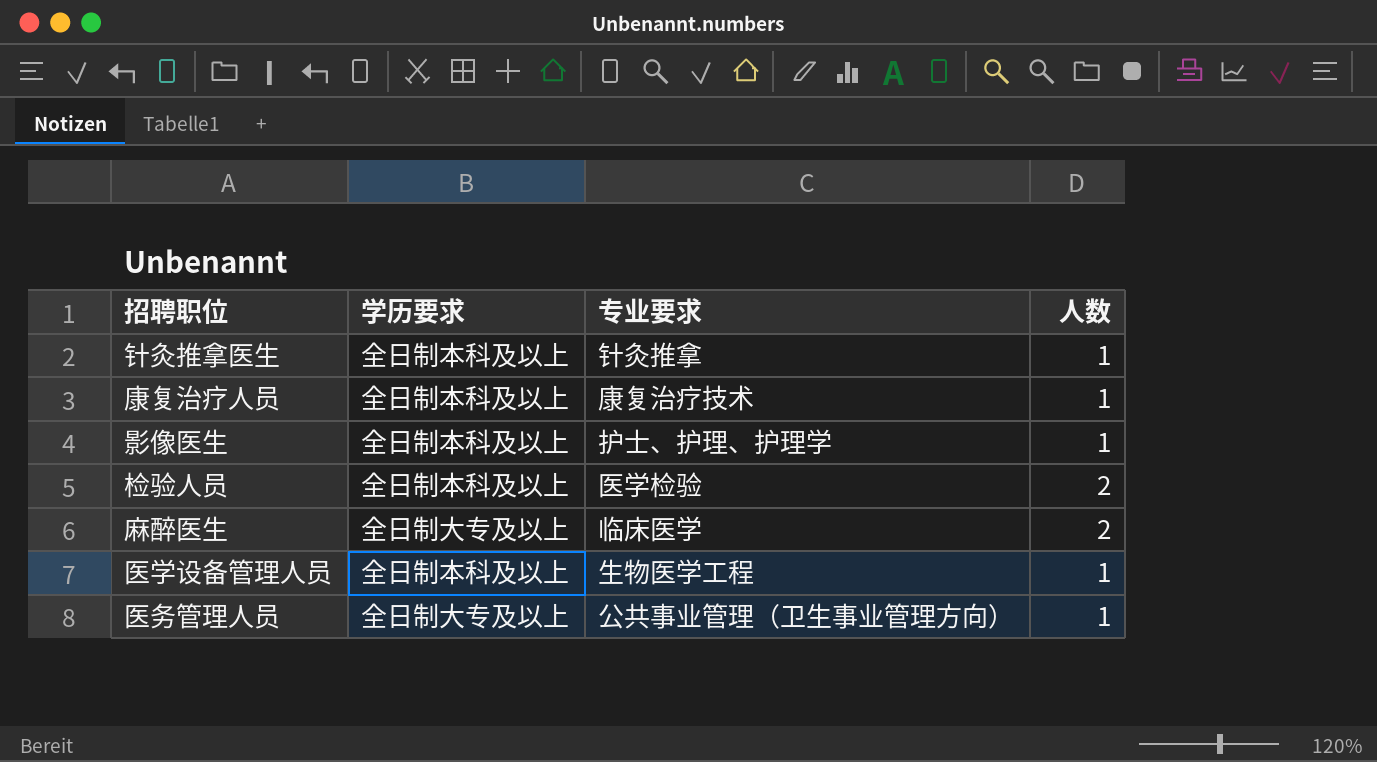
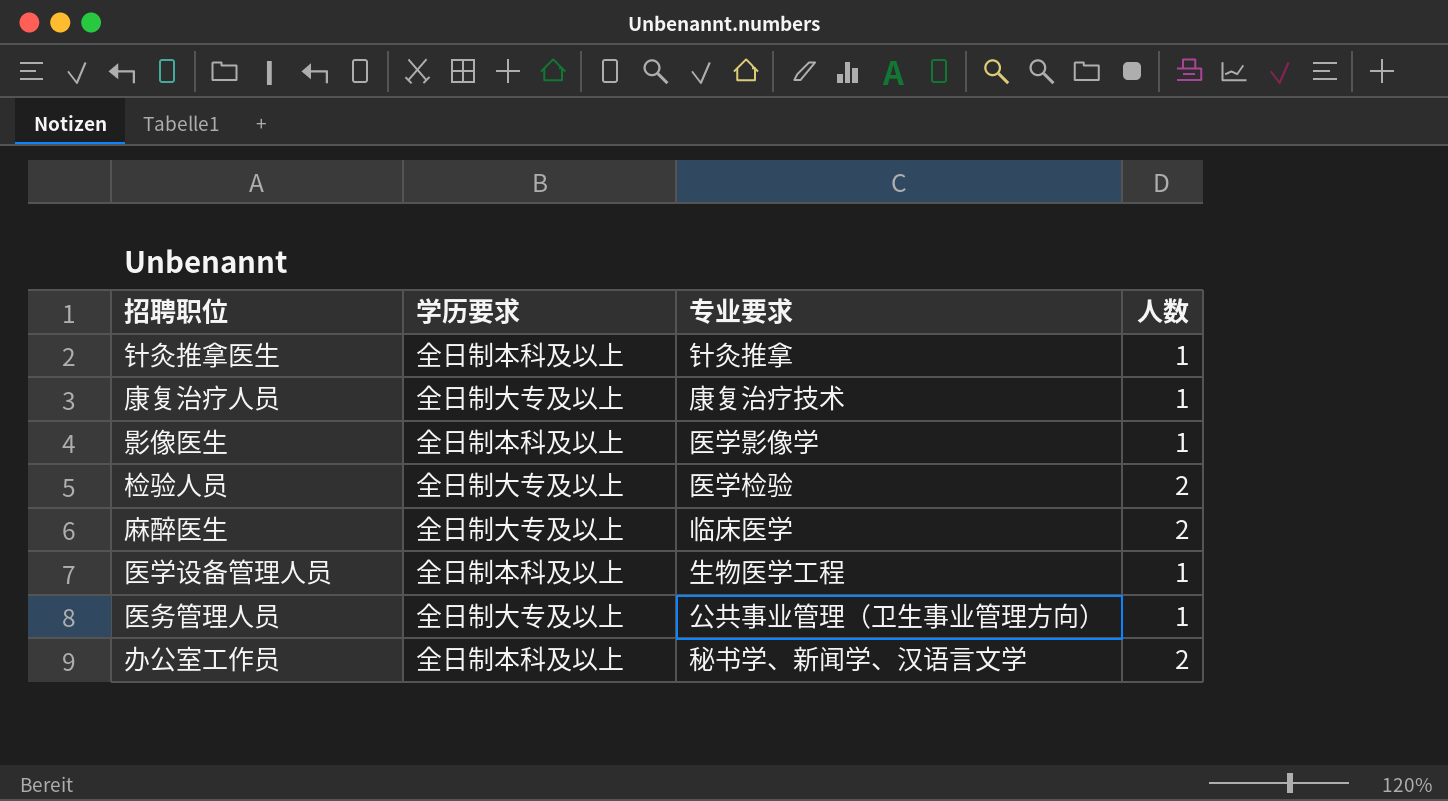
康复治疗人员 | 学历要求: 全日制本科及以上 -> 全日制大专及以上
影像医生 | 专业要求: 护士、护理、护理学 -> 医学影像学
检验人员 | 学历要求: 全日制本科及以上 -> 全日制大专及以上
row 办公室工作员: none -> 全日制本科及以上 | 秘书学、新闻学、汉语言文学 | 2

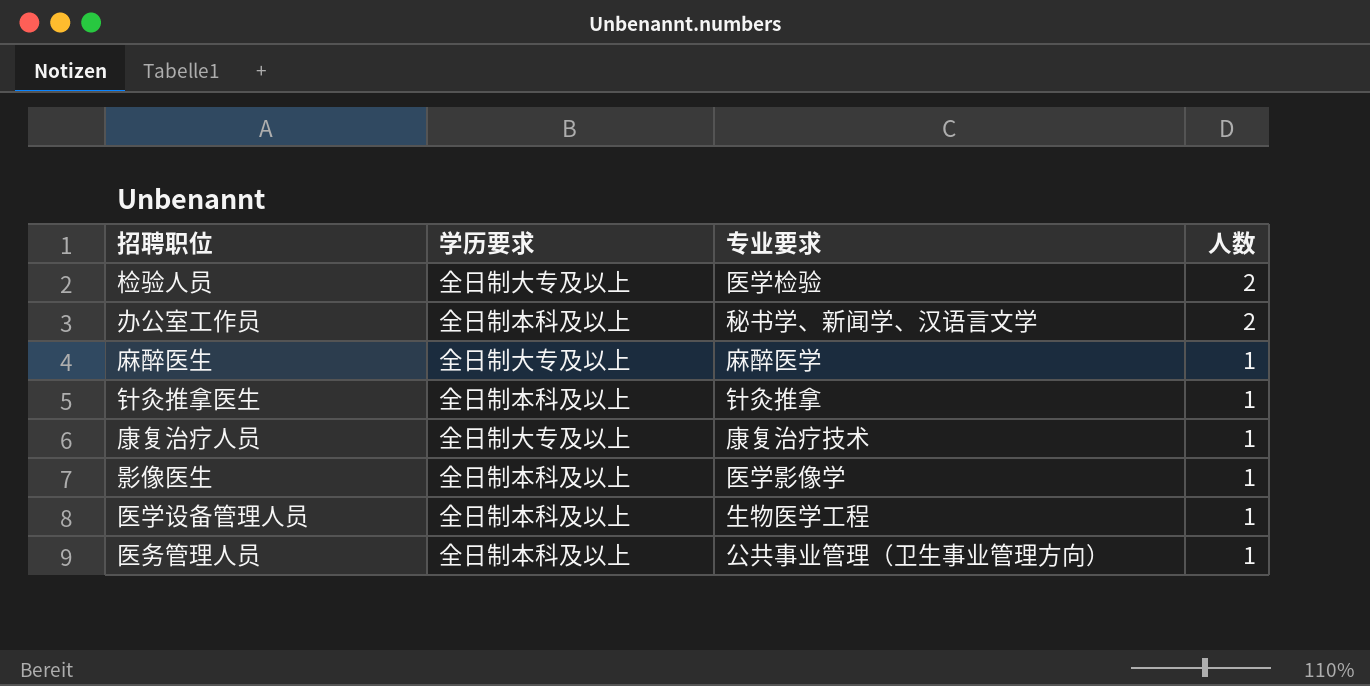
row order: none -> 人数 descending
麻醉医生 | 专业要求: 临床医学 -> 麻醉医学
麻醉医生 | 人数: 2 -> 1
医务管理人员 | 学历要求: 全日制大专及以上 -> 全日制本科及以上

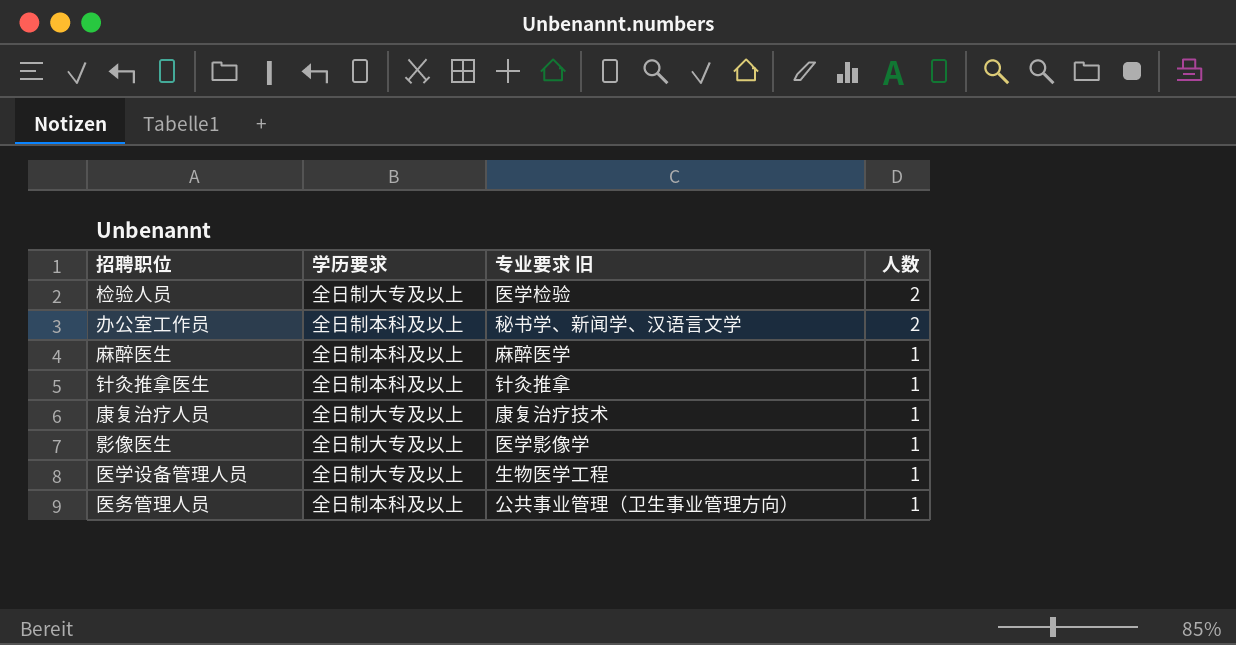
column name: 专业要求 -> 专业要求 旧
麻醉医生 | 学历要求: 全日制大专及以上 -> 全日制本科及以上
影像医生 | 学历要求: 全日制本科及以上 -> 全日制大专及以上
医学设备管理人员 | 学历要求: 全日制本科及以上 -> 全日制大专及以上

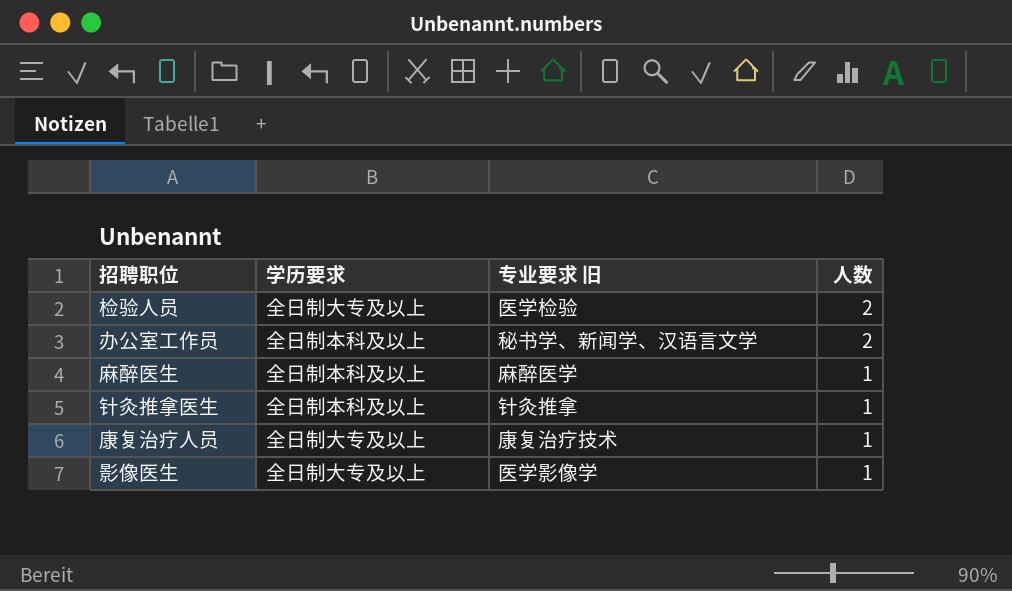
row 医学设备管理人员: 全日制大专及以上 | 生物医学工程 | 1 -> none
row 医务管理人员: 全日制本科及以上 | 公共事业管理（卫生事业管理方向） | 1 -> none

